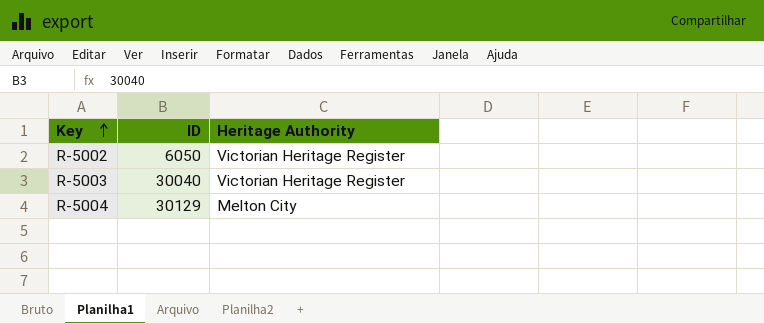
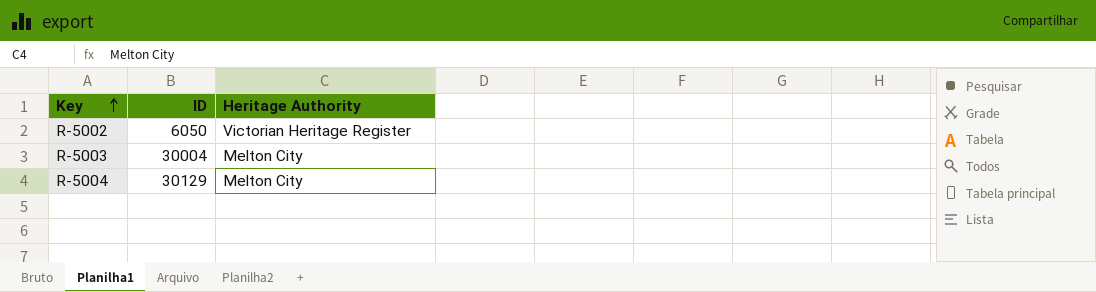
R-5003 | ID: 30040 -> 30004
R-5003 | Heritage Authority: Victorian Heritage Register -> Melton City

